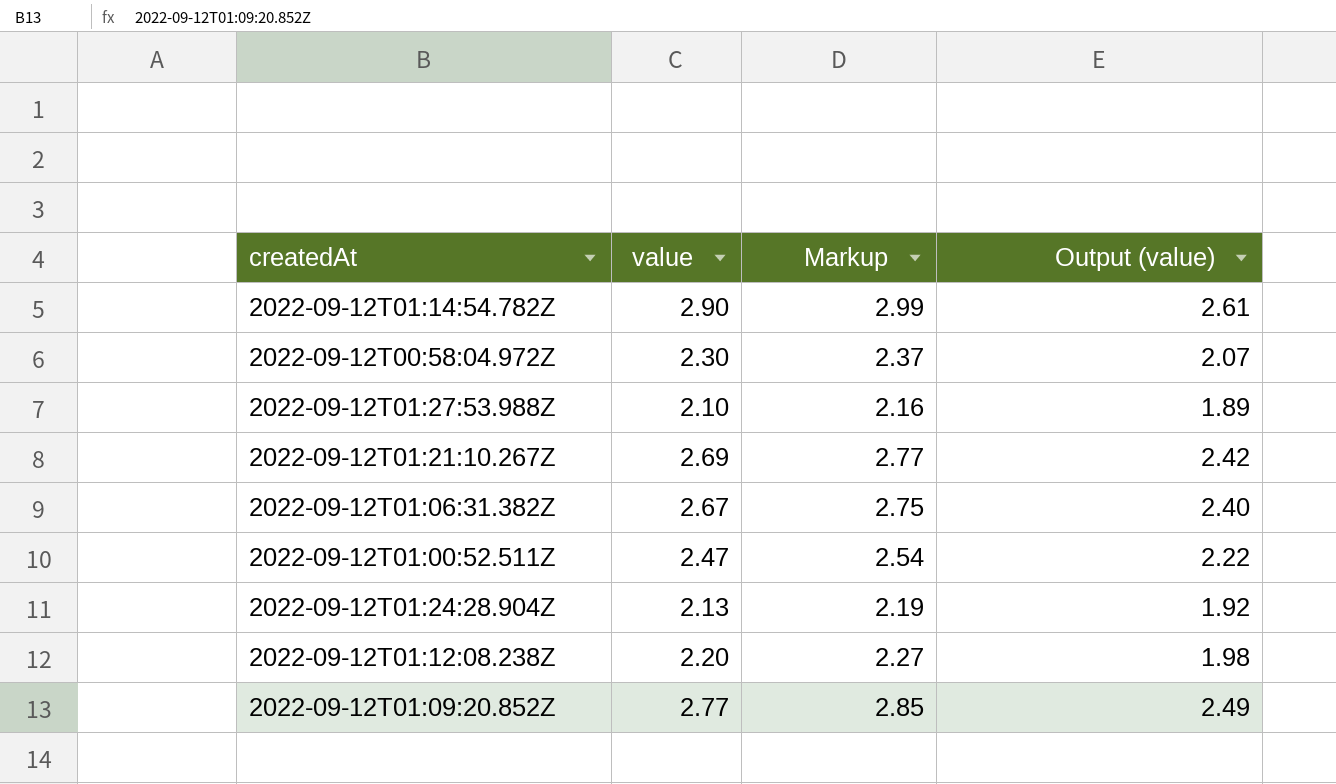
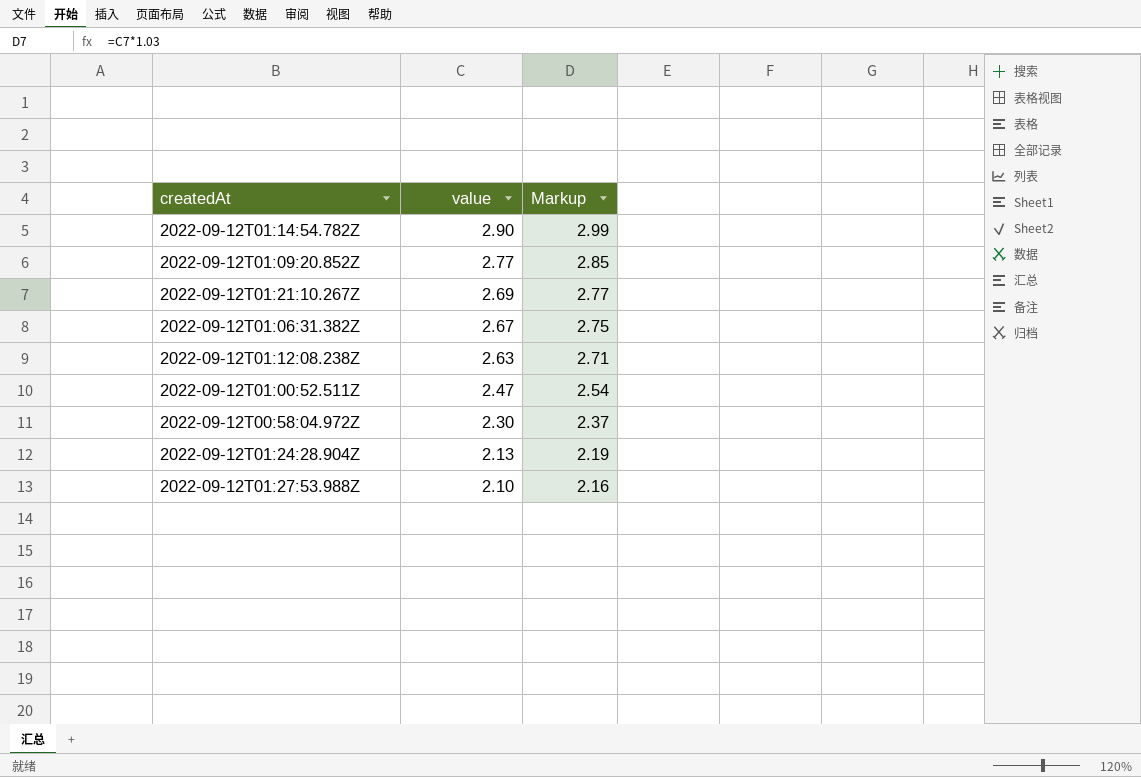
row order: none -> value descending
column Output (value) | formula: [value] * 0.9 -> none
2022-09-12T01:12:08.238Z | value: 2.20 -> 2.63
2022-09-12T01:12:08.238Z | Markup: 2.27 -> 2.71

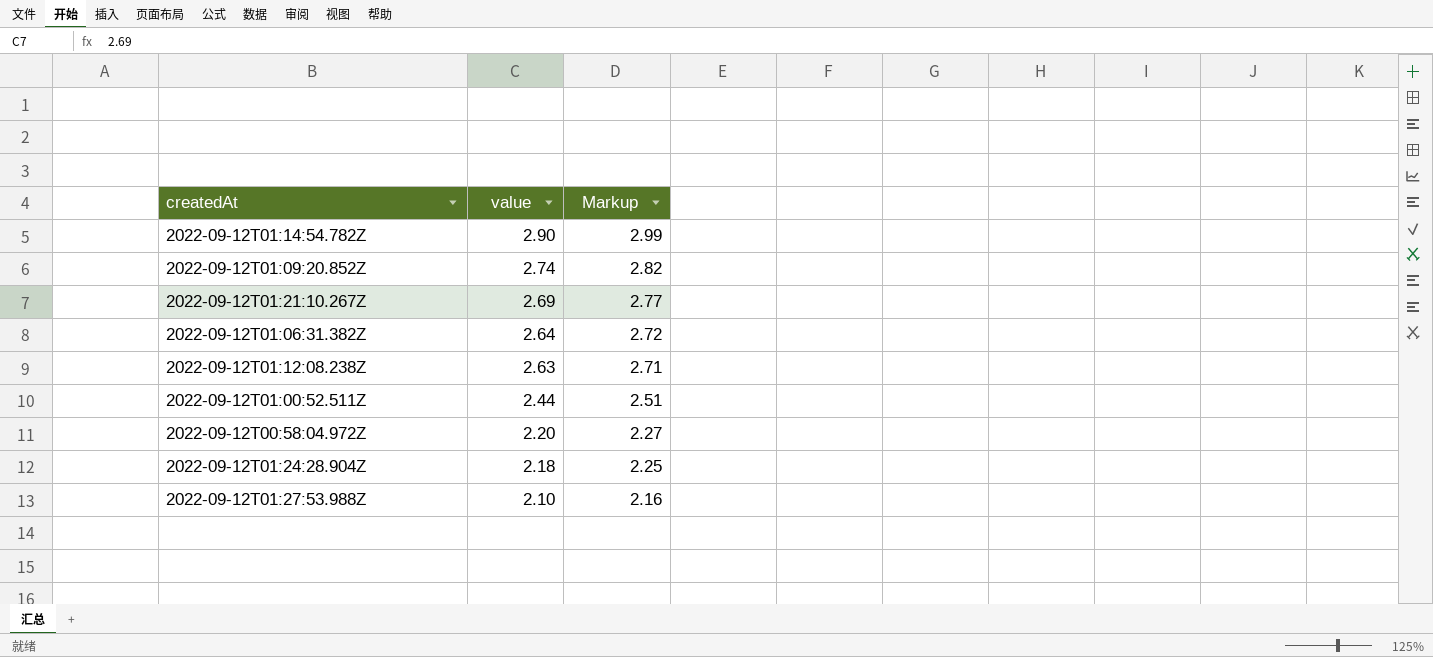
2022-09-12T01:09:20.852Z | value: 2.77 -> 2.74
2022-09-12T01:09:20.852Z | Markup: 2.85 -> 2.82
2022-09-12T01:06:31.382Z | value: 2.67 -> 2.64
2022-09-12T01:06:31.382Z | Markup: 2.75 -> 2.72
2022-09-12T01:00:52.511Z | value: 2.47 -> 2.44
2022-09-12T01:00:52.511Z | Markup: 2.54 -> 2.51
2022-09-12T00:58:04.972Z | value: 2.30 -> 2.20
2022-09-12T00:58:04.972Z | Markup: 2.37 -> 2.27
2022-09-12T01:24:28.904Z | value: 2.13 -> 2.18
2022-09-12T01:24:28.904Z | Markup: 2.19 -> 2.25

